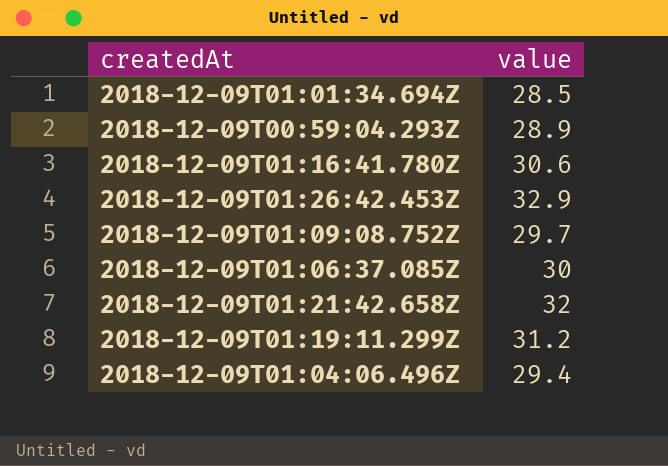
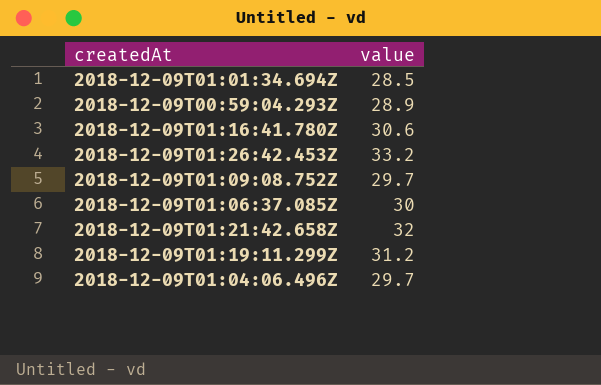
2018-12-09T01:26:42.453Z | value: 32.9 -> 33.2
2018-12-09T01:04:06.496Z | value: 29.4 -> 29.7

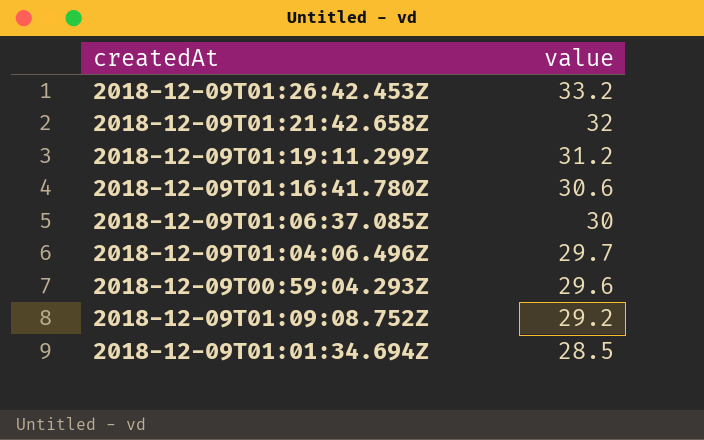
row order: none -> value descending
2018-12-09T00:59:04.293Z | value: 28.9 -> 29.6
2018-12-09T01:09:08.752Z | value: 29.7 -> 29.2

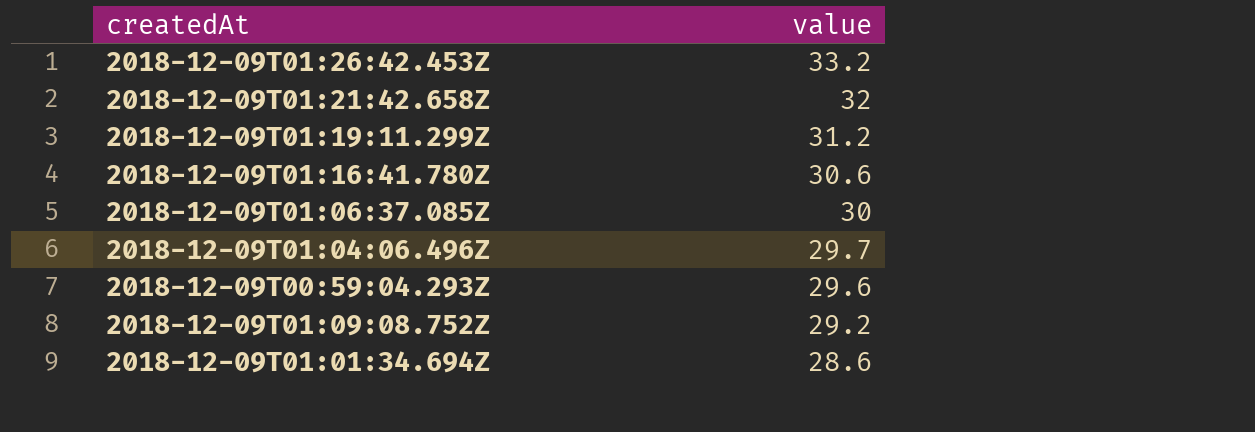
2018-12-09T01:01:34.694Z | value: 28.5 -> 28.6

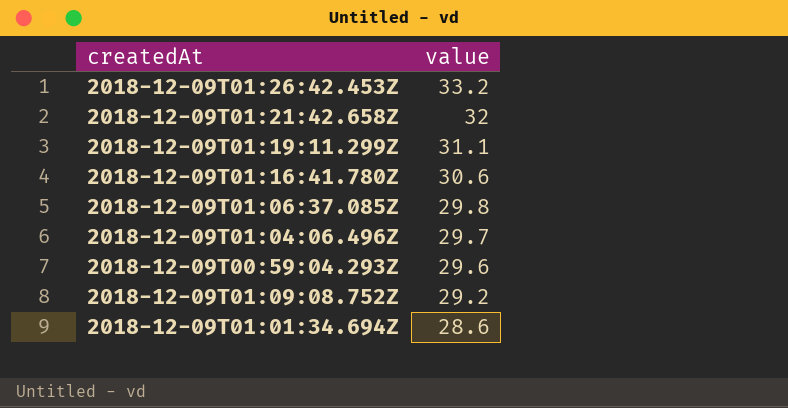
2018-12-09T01:19:11.299Z | value: 31.2 -> 31.1
2018-12-09T01:06:37.085Z | value: 30 -> 29.8

